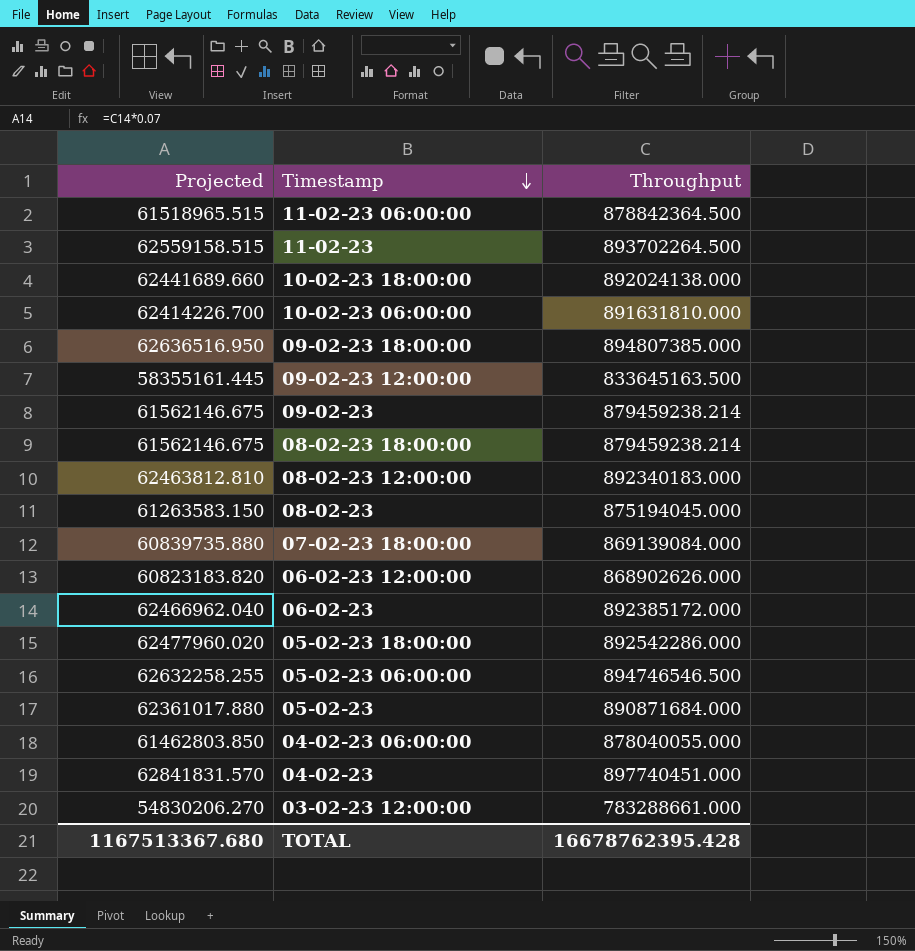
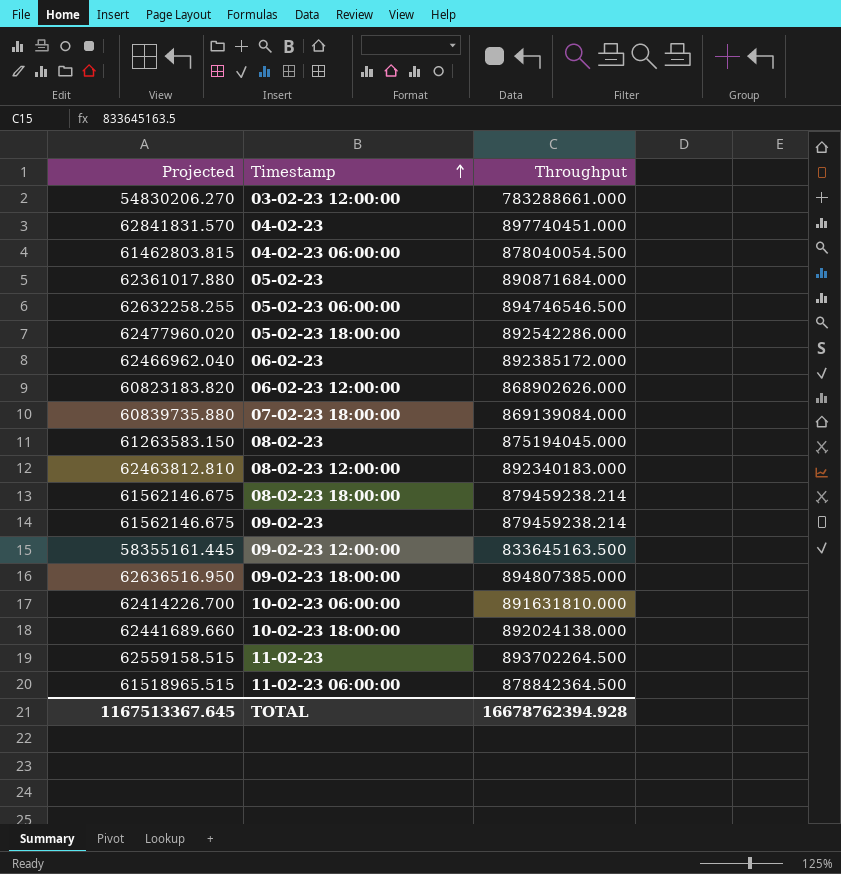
row order: Timestamp descending -> Timestamp ascending
04-02-23 06:00:00 | Projected: 61462803.850 -> 61462803.815
04-02-23 06:00:00 | Throughput: 878040055.000 -> 878040054.500
TOTAL | Projected: 1167513367.680 -> 1167513367.645
TOTAL | Throughput: 16678762395.428 -> 16678762394.928

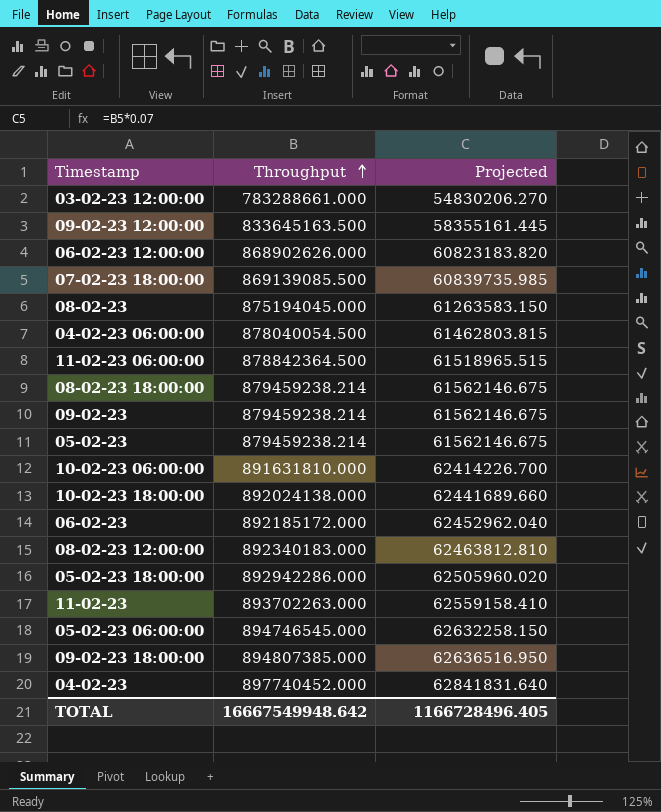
row order: Timestamp ascending -> Throughput ascending
column Projected | position: 1 -> 3
07-02-23 18:00:00 | Throughput: 869139084.000 -> 869139085.500
07-02-23 18:00:00 | Projected: 60839735.880 -> 60839735.985
05-02-23 | Throughput: 890871684.000 -> 879459238.214
05-02-23 | Projected: 62361017.880 -> 61562146.675
06-02-23 | Throughput: 892385172.000 -> 892185172.000
06-02-23 | Projected: 62466962.040 -> 62452962.040
05-02-23 18:00:00 | Throughput: 892542286.000 -> 892942286.000
05-02-23 18:00:00 | Projected: 62477960.020 -> 62505960.020
11-02-23 | Throughput: 893702264.500 -> 893702263.000
11-02-23 | Projected: 62559158.515 -> 62559158.410
05-02-23 06:00:00 | Throughput: 894746546.500 -> 894746545.000
05-02-23 06:00:00 | Projected: 62632258.255 -> 62632258.150
04-02-23 | Throughput: 897740451.000 -> 897740452.000
04-02-23 | Projected: 62841831.570 -> 62841831.640
TOTAL | Throughput: 16678762394.928 -> 16667549948.642
TOTAL | Projected: 1167513367.645 -> 1166728496.405

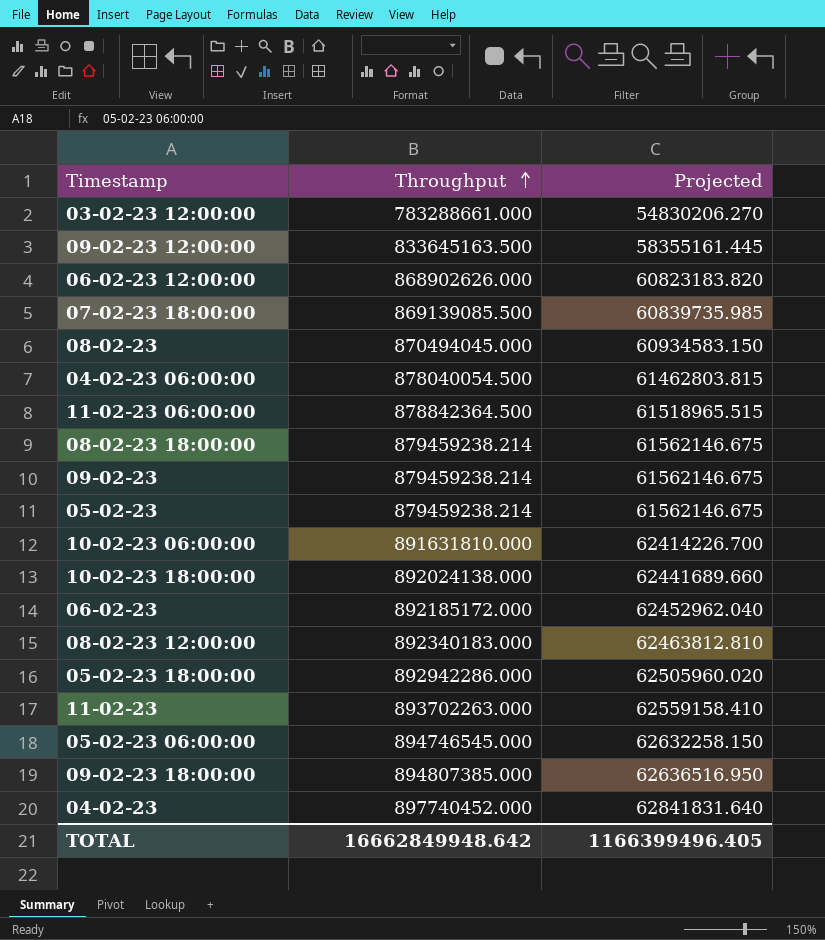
08-02-23 | Throughput: 875194045.000 -> 870494045.000
08-02-23 | Projected: 61263583.150 -> 60934583.150
TOTAL | Throughput: 16667549948.642 -> 16662849948.642
TOTAL | Projected: 1166728496.405 -> 1166399496.405

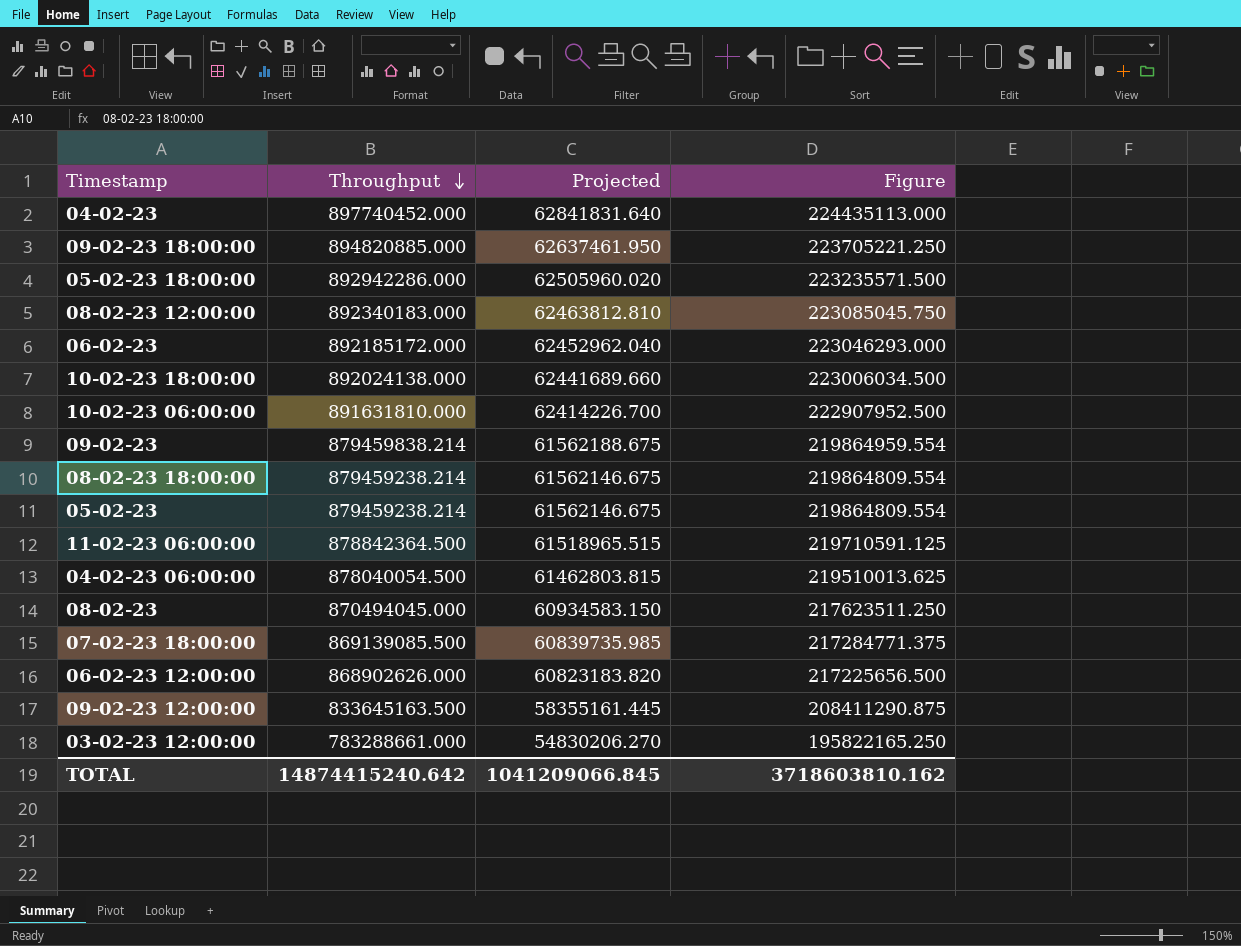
row order: Throughput ascending -> Throughput descending
column Figure | formula: none -> [Throughput] * 0.25
row 11-02-23: 893702263.000 | 62559158.410 -> none
row 05-02-23 06:00:00: 894746545.000 | 62632258.150 -> none
09-02-23 18:00:00 | Throughput: 894807385.000 -> 894820885.000
09-02-23 18:00:00 | Projected: 62636516.950 -> 62637461.950
09-02-23 | Throughput: 879459238.214 -> 879459838.214
09-02-23 | Projected: 61562146.675 -> 61562188.675
TOTAL | Throughput: 16662849948.642 -> 14874415240.642
TOTAL | Projected: 1166399496.405 -> 1041209066.845

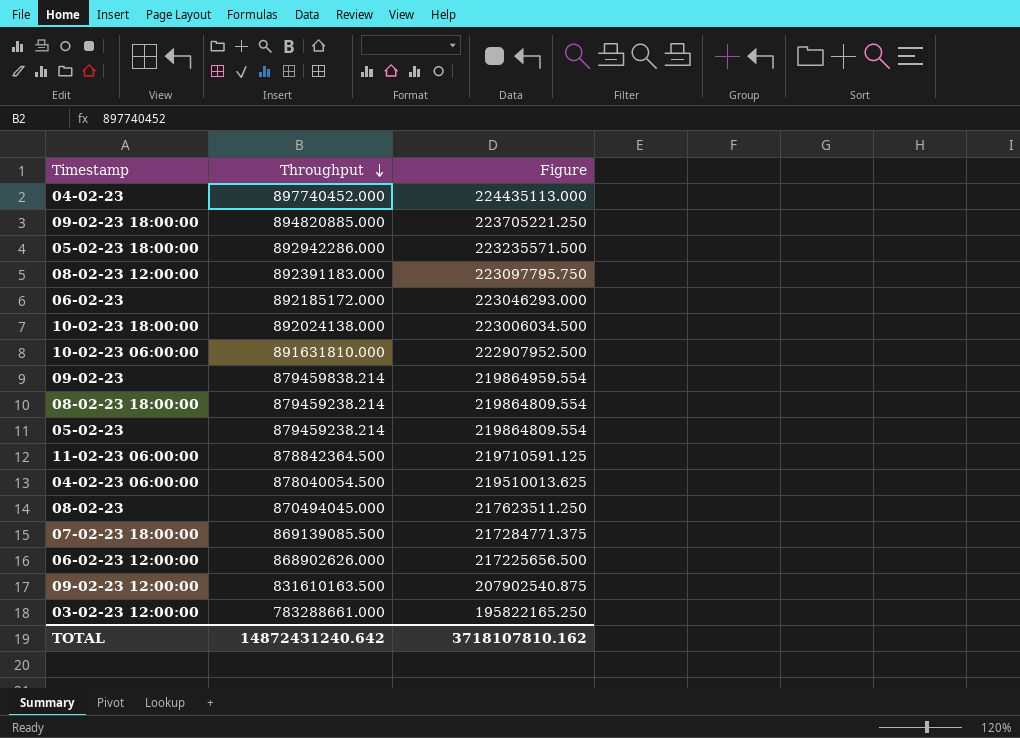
column Projected | formula: [Throughput] * 0.07 -> none
08-02-23 12:00:00 | Throughput: 892340183.000 -> 892391183.000
08-02-23 12:00:00 | Figure: 223085045.750 -> 223097795.750
09-02-23 12:00:00 | Throughput: 833645163.500 -> 831610163.500
09-02-23 12:00:00 | Figure: 208411290.875 -> 207902540.875
TOTAL | Throughput: 14874415240.642 -> 14872431240.642
TOTAL | Figure: 3718603810.162 -> 3718107810.162

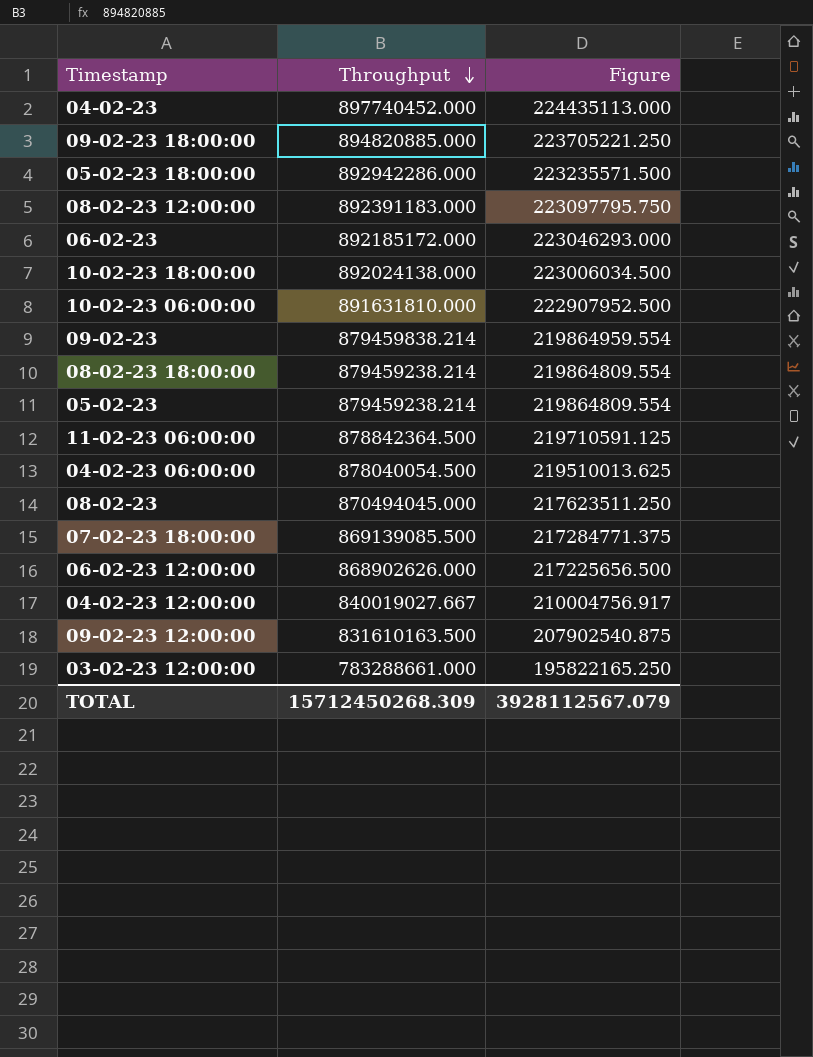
row 04-02-23 12:00:00: none -> 840019027.667 | 210004756.917
TOTAL | Throughput: 14872431240.642 -> 15712450268.309
TOTAL | Figure: 3718107810.162 -> 3928112567.079

